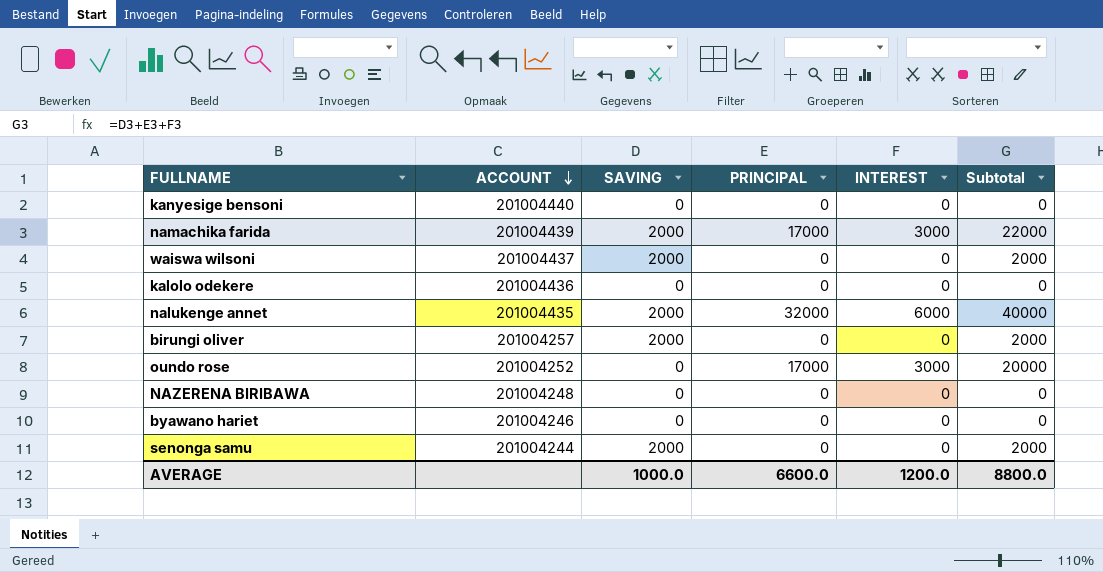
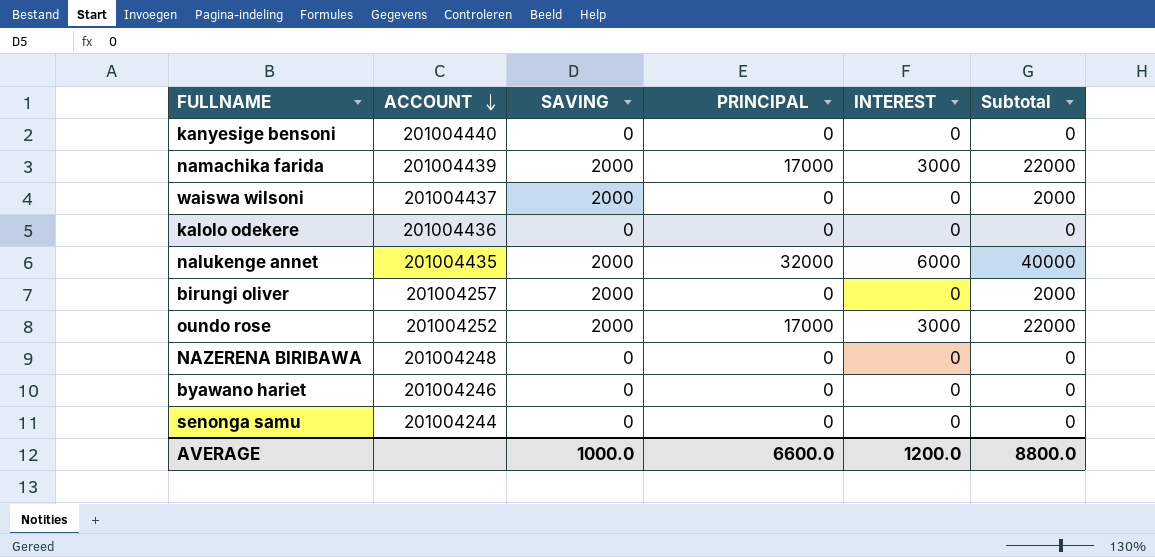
oundo rose | SAVING: 0 -> 2000
oundo rose | Subtotal: 20000 -> 22000
senonga samu | SAVING: 2000 -> 0
senonga samu | Subtotal: 2000 -> 0

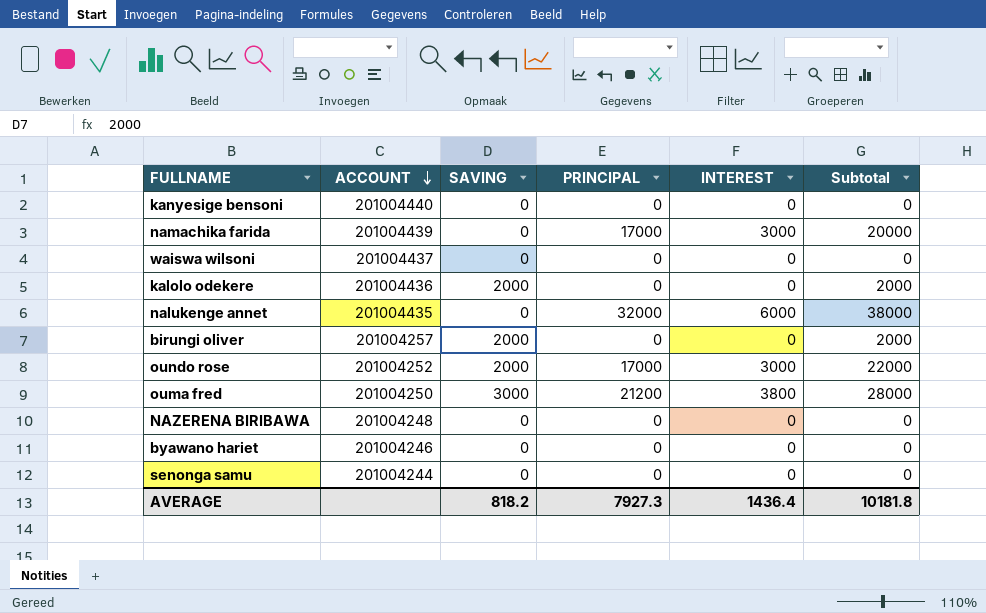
namachika farida | SAVING: 2000 -> 0
namachika farida | Subtotal: 22000 -> 20000
waiswa wilsoni | SAVING: 2000 -> 0
waiswa wilsoni | Subtotal: 2000 -> 0
kalolo odekere | SAVING: 0 -> 2000
kalolo odekere | Subtotal: 0 -> 2000
nalukenge annet | SAVING: 2000 -> 0
nalukenge annet | Subtotal: 40000 -> 38000
row ouma fred: none -> 201004250 | 3000 | 21200 | 3800 | 28000
AVERAGE | SAVING: 1000.0 -> 818.2
AVERAGE | PRINCIPAL: 6600.0 -> 7927.3
AVERAGE | INTEREST: 1200.0 -> 1436.4
AVERAGE | Subtotal: 8800.0 -> 10181.8

